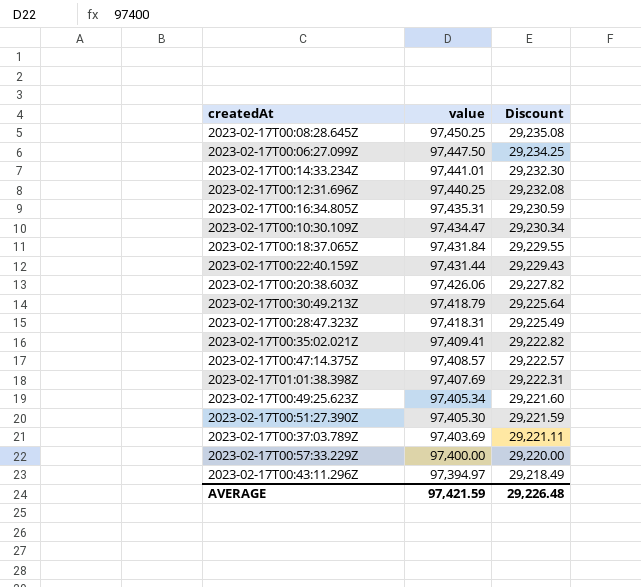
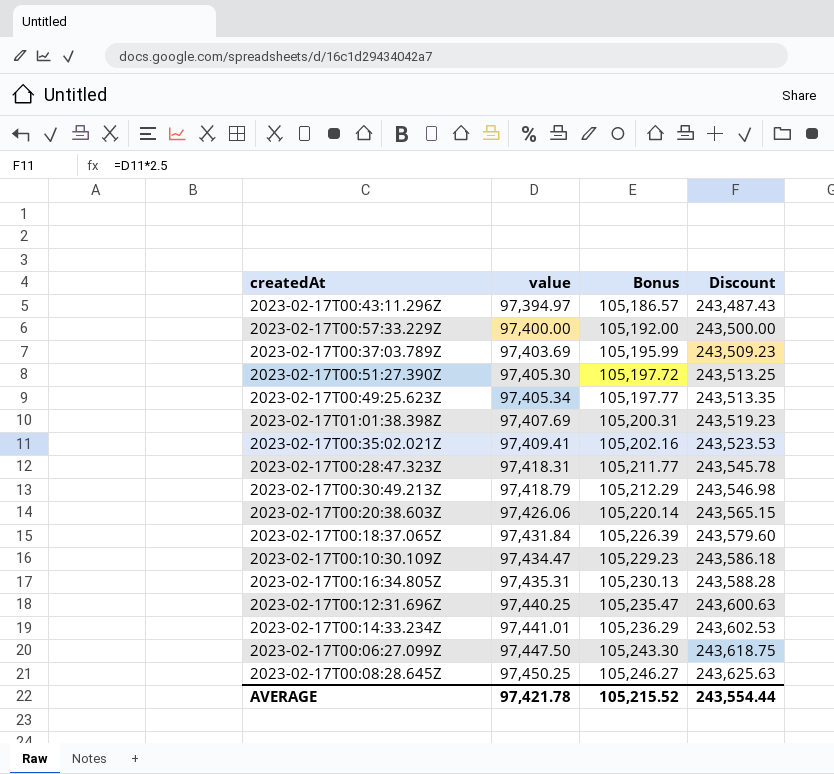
row order: value descending -> value ascending
column Bonus | formula: none -> [value] * 1.08
column Discount | formula: [value] * 0.3 -> [value] * 2.5
row 2023-02-17T00:22:40.159Z: 97,431.44 | 29,229.43 -> none
row 2023-02-17T00:47:14.375Z: 97,408.57 | 29,222.57 -> none
AVERAGE | value: 97,421.59 -> 97,421.78
AVERAGE | Discount: 29,226.48 -> 243,554.44

